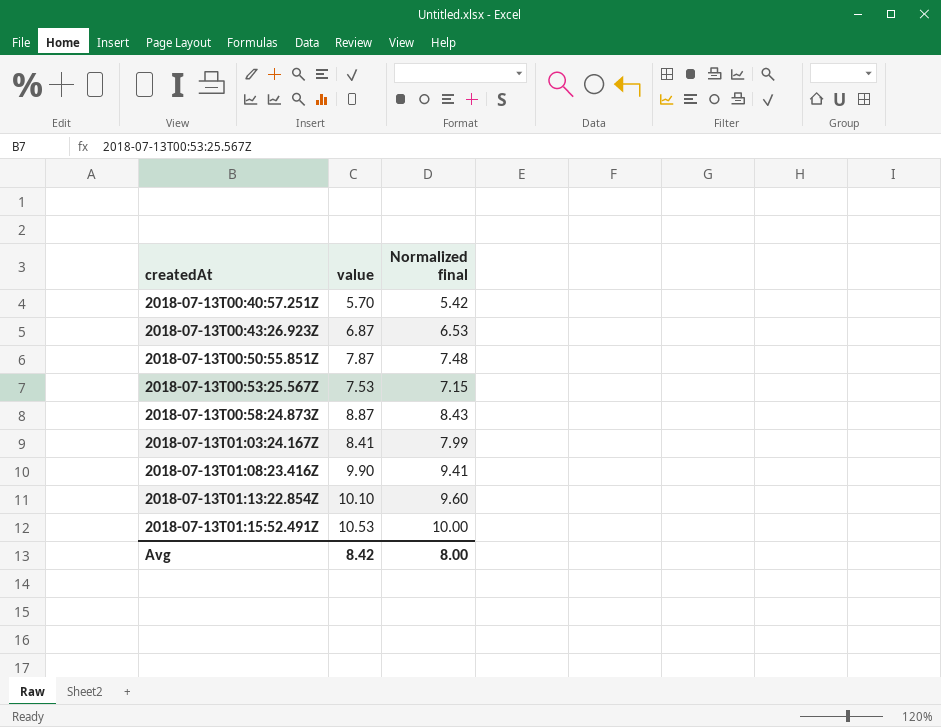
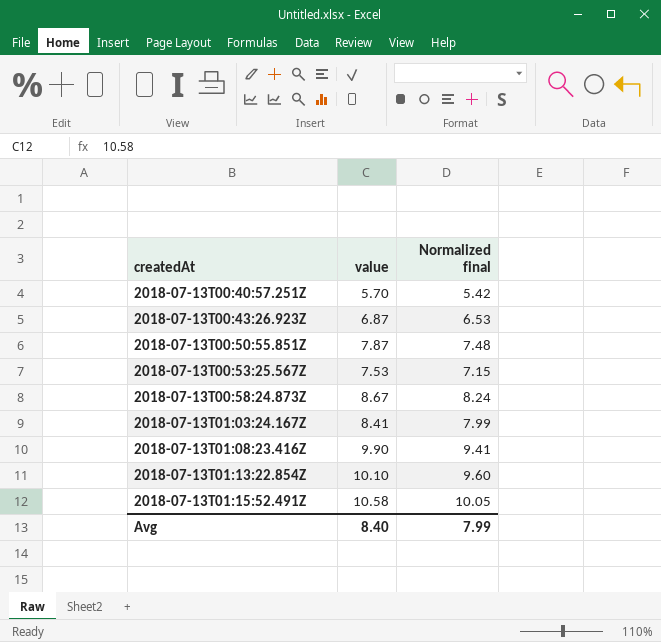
2018-07-13T00:58:24.873Z | value: 8.87 -> 8.67
2018-07-13T00:58:24.873Z | Normalized final: 8.43 -> 8.24
2018-07-13T01:15:52.491Z | value: 10.53 -> 10.58
2018-07-13T01:15:52.491Z | Normalized final: 10.00 -> 10.05
Avg | value: 8.42 -> 8.40
Avg | Normalized final: 8.00 -> 7.99

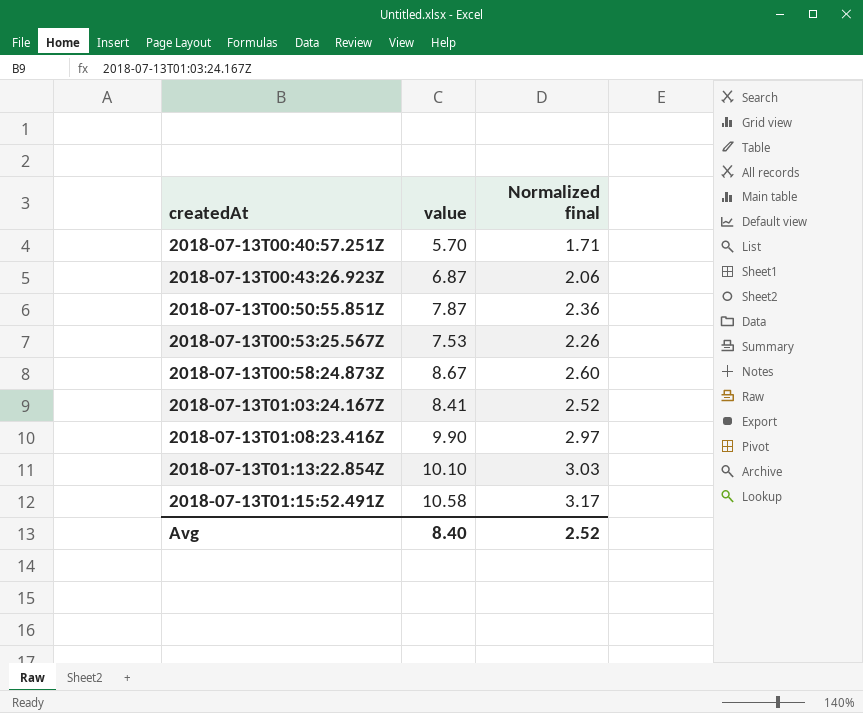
column Normalized final | formula: [value] * 0.95 -> [value] * 0.3
Avg | Normalized final: 7.99 -> 2.52

